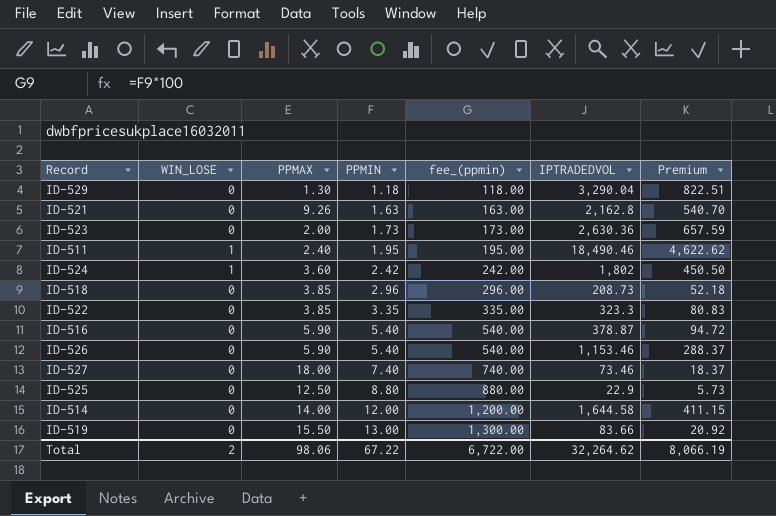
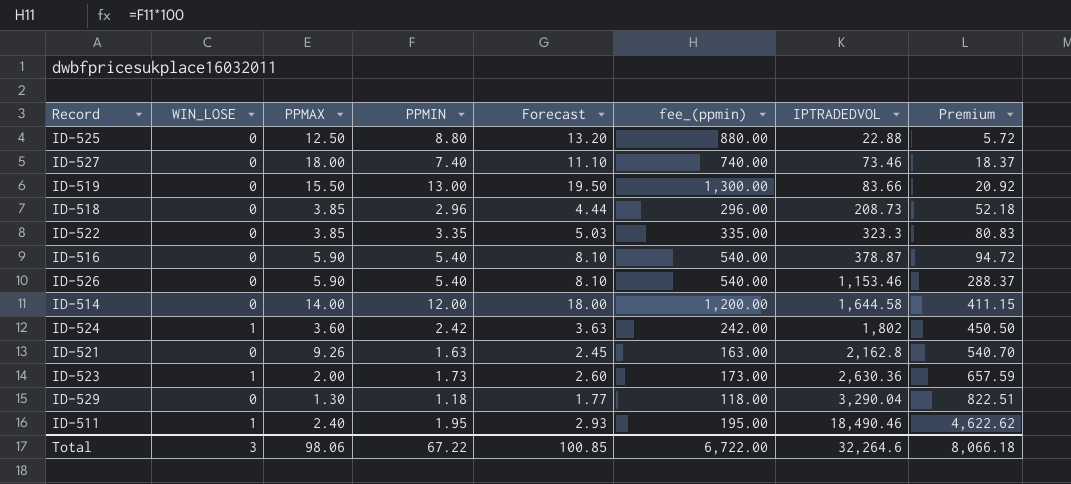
row order: PPMIN ascending -> IPTRADEDVOL ascending
column Forecast | formula: none -> [PPMIN] * 1.5
ID-525 | IPTRADEDVOL: 22.9 -> 22.88
ID-525 | Premium: 5.73 -> 5.72
ID-523 | WIN_LOSE: 0 -> 1
Total | WIN_LOSE: 2 -> 3
Total | IPTRADEDVOL: 32,264.62 -> 32,264.6
Total | Premium: 8,066.19 -> 8,066.18

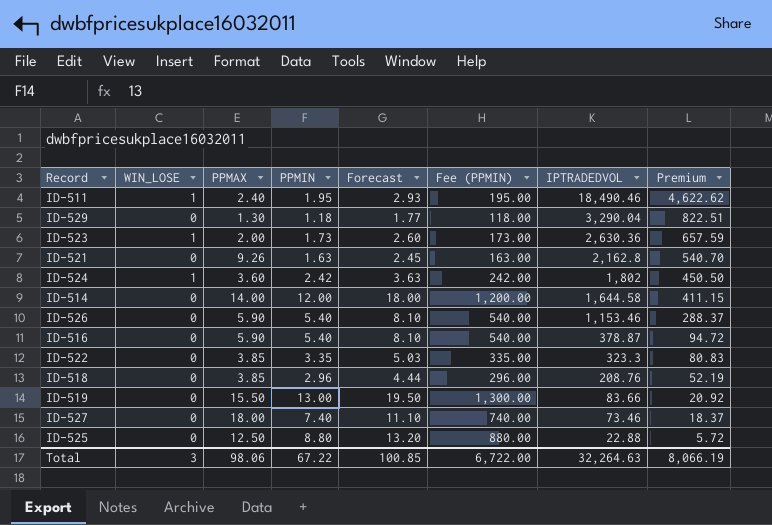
row order: IPTRADEDVOL ascending -> IPTRADEDVOL descending
column name: fee_(ppmin) -> Fee (PPMIN)
ID-518 | IPTRADEDVOL: 208.73 -> 208.76
ID-518 | Premium: 52.18 -> 52.19
Total | IPTRADEDVOL: 32,264.6 -> 32,264.63
Total | Premium: 8,066.18 -> 8,066.19

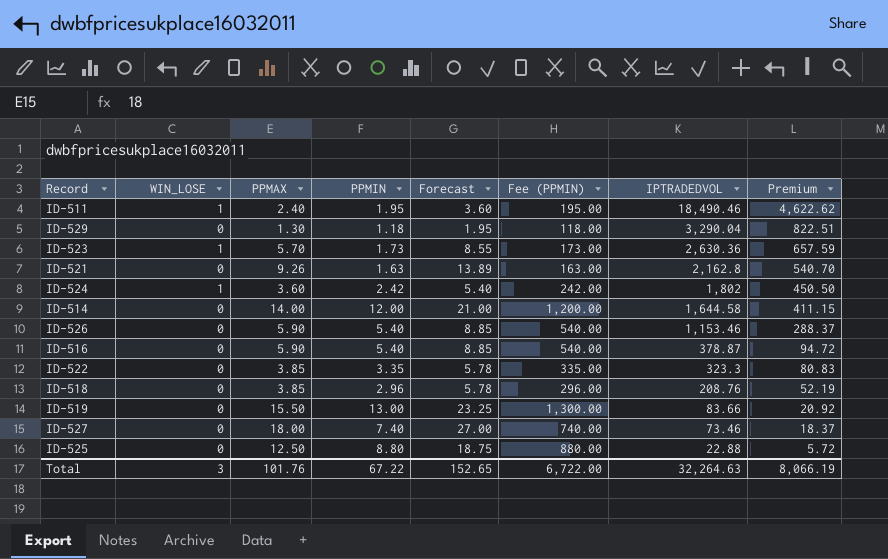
column Forecast | formula: [PPMIN] * 1.5 -> [PPMAX] * 1.5
ID-523 | PPMAX: 2.00 -> 5.70
Total | PPMAX: 98.06 -> 101.76
Total | Forecast: 100.85 -> 152.65

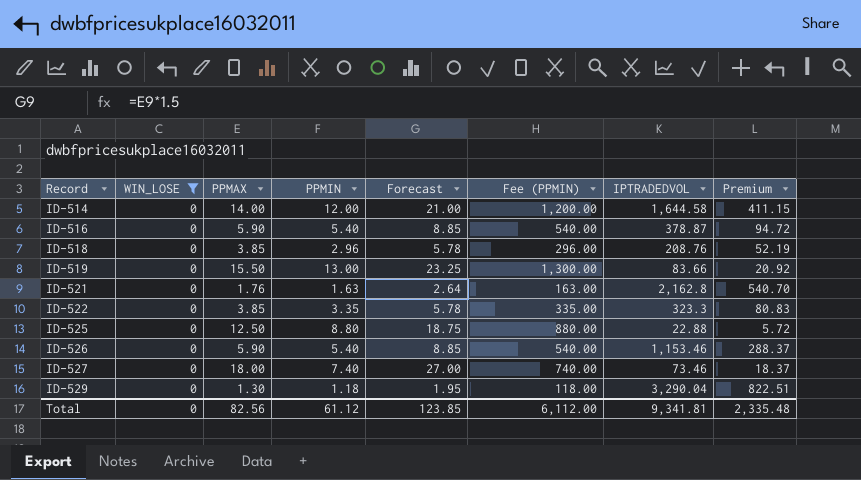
filter: none -> WIN_LOSE = 0
row order: IPTRADEDVOL descending -> Record ascending
ID-521 | PPMAX: 9.26 -> 1.76
ID-521 | Forecast: 13.89 -> 2.64
Total | WIN_LOSE: 3 -> 0
Total | PPMAX: 101.76 -> 82.56
Total | PPMIN: 67.22 -> 61.12
Total | Forecast: 152.65 -> 123.85
Total | Fee (PPMIN): 6,722.00 -> 6,112.00
Total | IPTRADEDVOL: 32,264.63 -> 9,341.81
Total | Premium: 8,066.19 -> 2,335.48

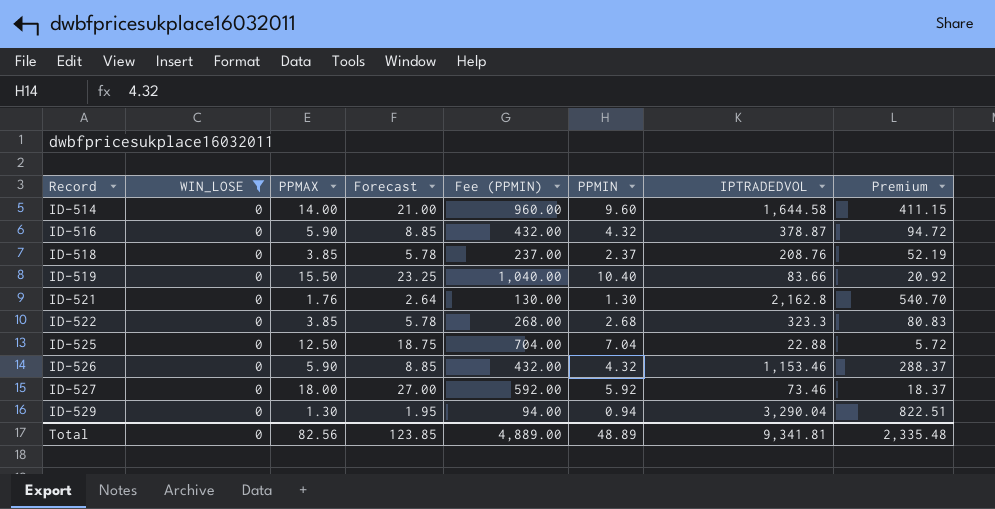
column PPMIN | position: 4 -> 6
ID-514 | Fee (PPMIN): 1,200.00 -> 960.00
ID-514 | PPMIN: 12.00 -> 9.60
ID-516 | Fee (PPMIN): 540.00 -> 432.00
ID-516 | PPMIN: 5.40 -> 4.32
ID-518 | Fee (PPMIN): 296.00 -> 237.00
ID-518 | PPMIN: 2.96 -> 2.37
ID-519 | Fee (PPMIN): 1,300.00 -> 1,040.00
ID-519 | PPMIN: 13.00 -> 10.40
ID-521 | Fee (PPMIN): 163.00 -> 130.00
ID-521 | PPMIN: 1.63 -> 1.30
ID-522 | Fee (PPMIN): 335.00 -> 268.00
ID-522 | PPMIN: 3.35 -> 2.68
ID-525 | Fee (PPMIN): 880.00 -> 704.00
ID-525 | PPMIN: 8.80 -> 7.04
ID-526 | Fee (PPMIN): 540.00 -> 432.00
ID-526 | PPMIN: 5.40 -> 4.32
ID-527 | Fee (PPMIN): 740.00 -> 592.00
ID-527 | PPMIN: 7.40 -> 5.92
ID-529 | Fee (PPMIN): 118.00 -> 94.00
ID-529 | PPMIN: 1.18 -> 0.94
Total | Fee (PPMIN): 6,112.00 -> 4,889.00
Total | PPMIN: 61.12 -> 48.89

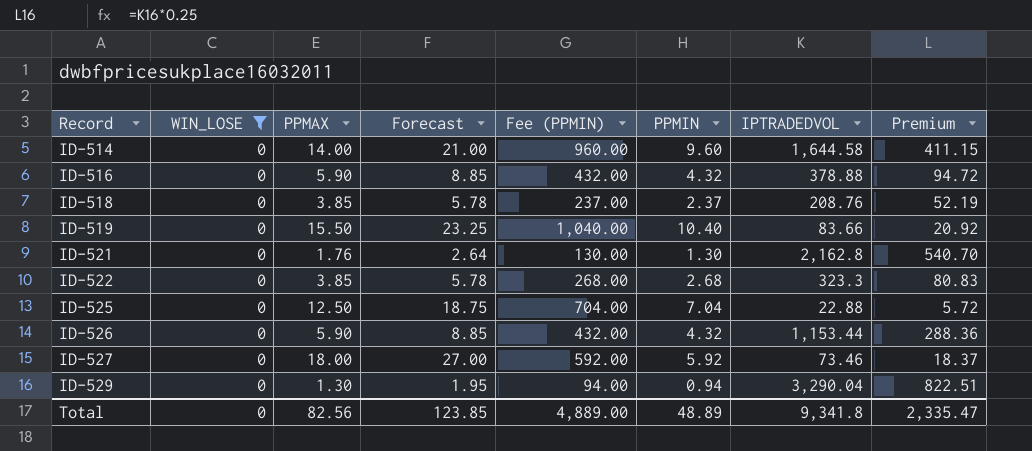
ID-516 | IPTRADEDVOL: 378.87 -> 378.88
ID-526 | IPTRADEDVOL: 1,153.46 -> 1,153.44
ID-526 | Premium: 288.37 -> 288.36
Total | IPTRADEDVOL: 9,341.81 -> 9,341.8
Total | Premium: 2,335.48 -> 2,335.47

